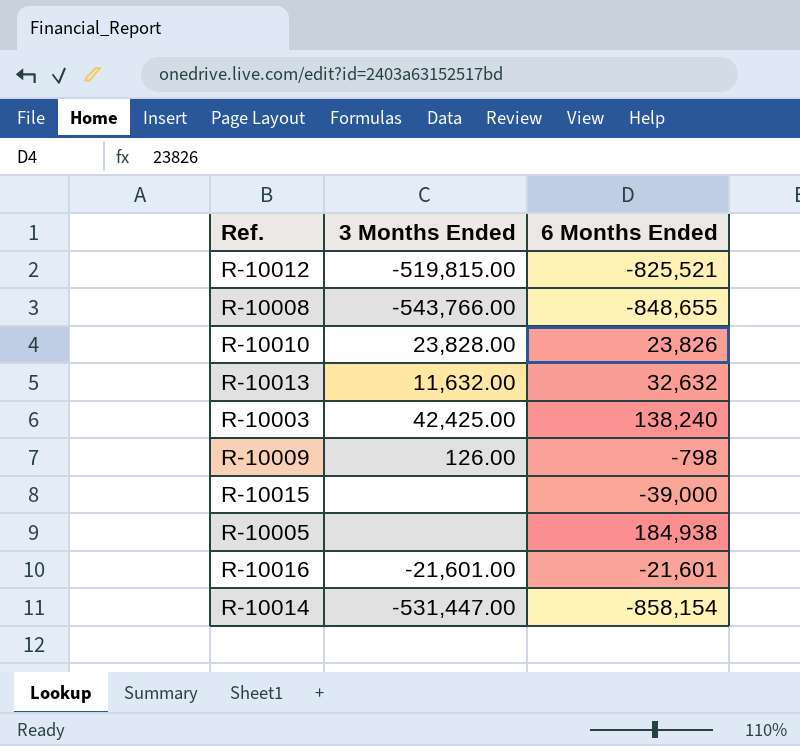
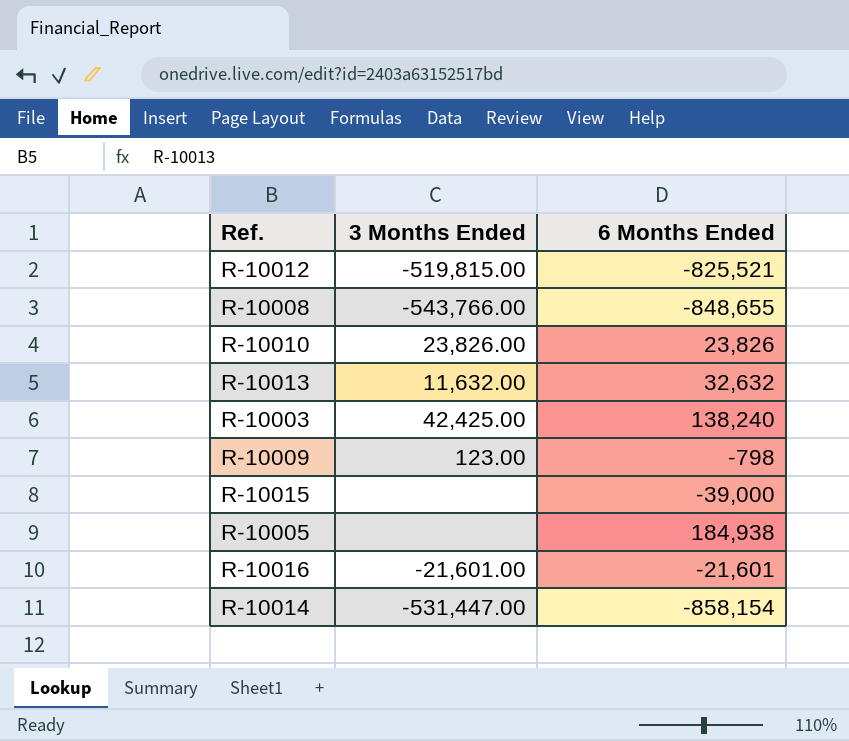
R-10010 | 3 Months Ended: 23,828.00 -> 23,826.00
R-10009 | 3 Months Ended: 126.00 -> 123.00

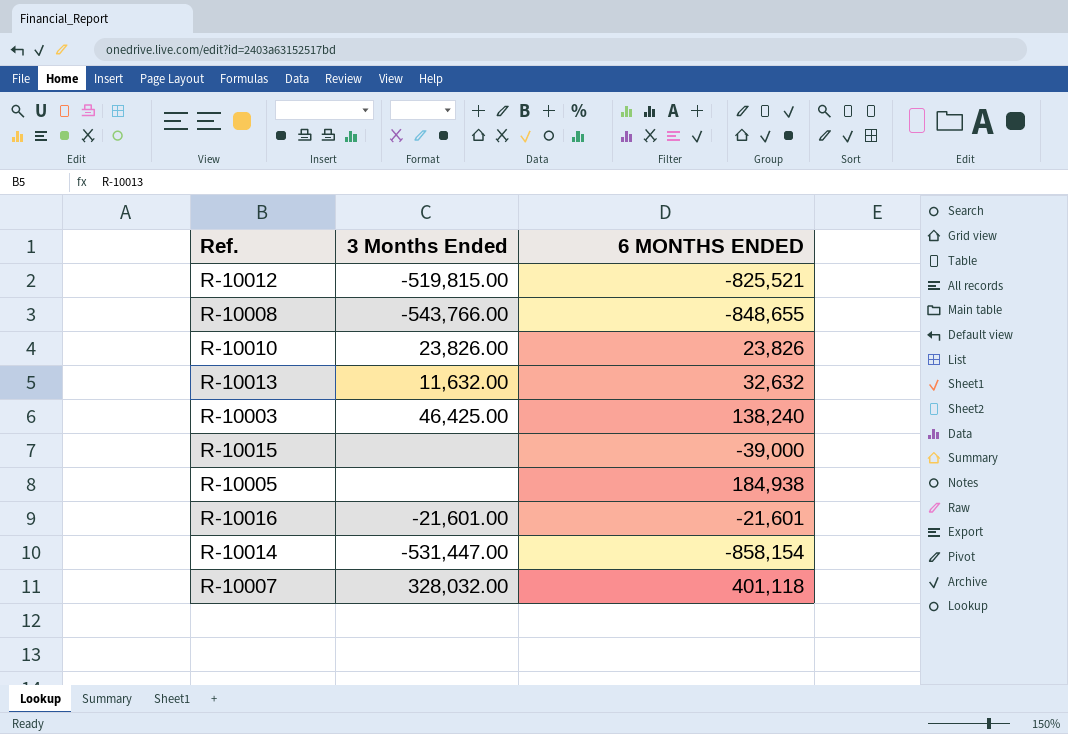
column name: 6 Months Ended -> 6 MONTHS ENDED
row R-10009: 123.00 | -798 -> none
R-10003 | 3 Months Ended: 42,425.00 -> 46,425.00
row R-10007: none -> 328,032.00 | 401,118

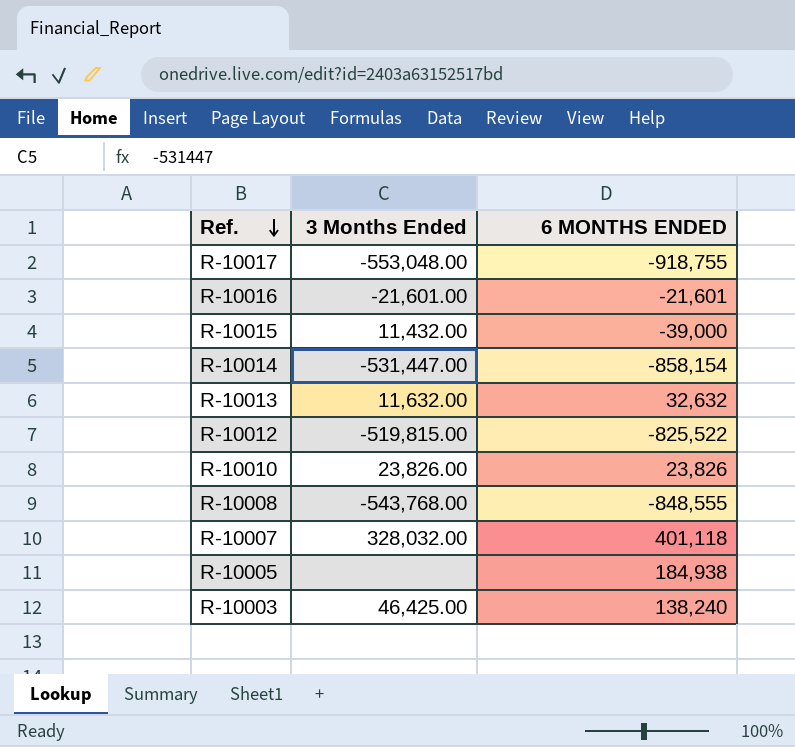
row order: none -> Ref. descending
row R-10017: none -> -553,048.00 | -918,755
R-10015 | 3 Months Ended: none -> 11,432.00
R-10012 | 6 MONTHS ENDED: -825,521 -> -825,522
R-10008 | 3 Months Ended: -543,766.00 -> -543,768.00
R-10008 | 6 MONTHS ENDED: -848,655 -> -848,555

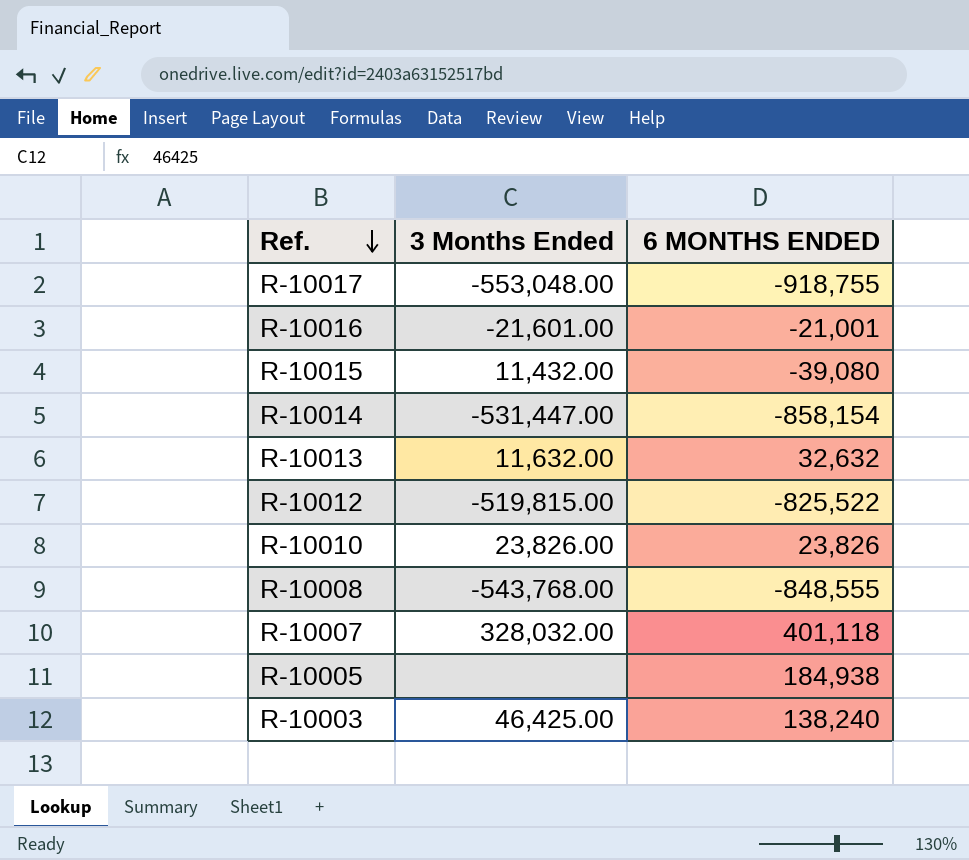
R-10016 | 6 MONTHS ENDED: -21,601 -> -21,001
R-10015 | 6 MONTHS ENDED: -39,000 -> -39,080

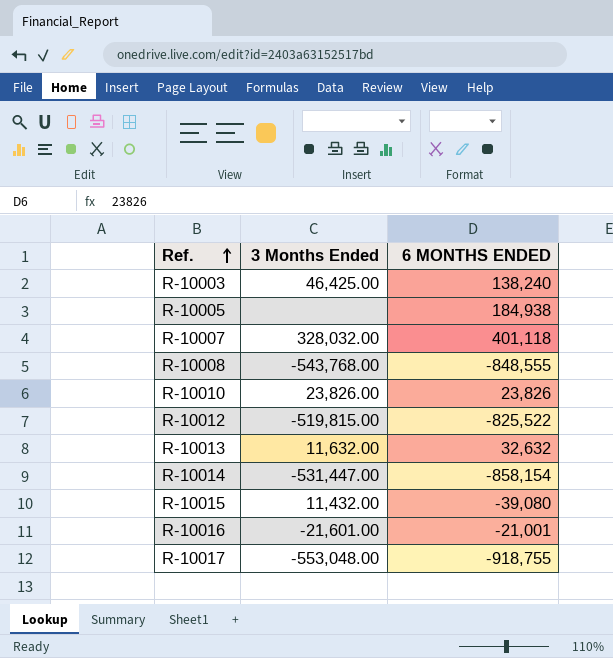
row order: Ref. descending -> Ref. ascending

